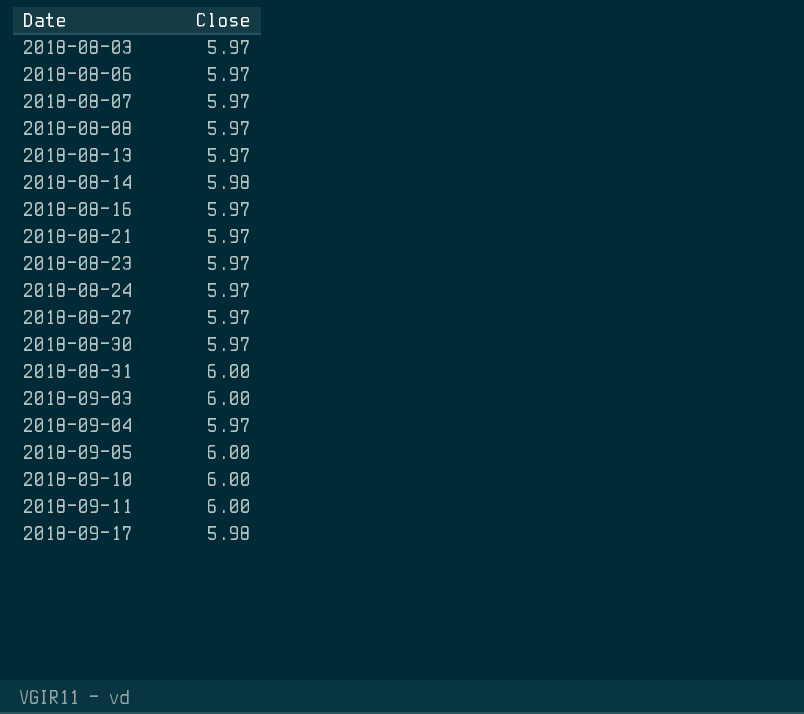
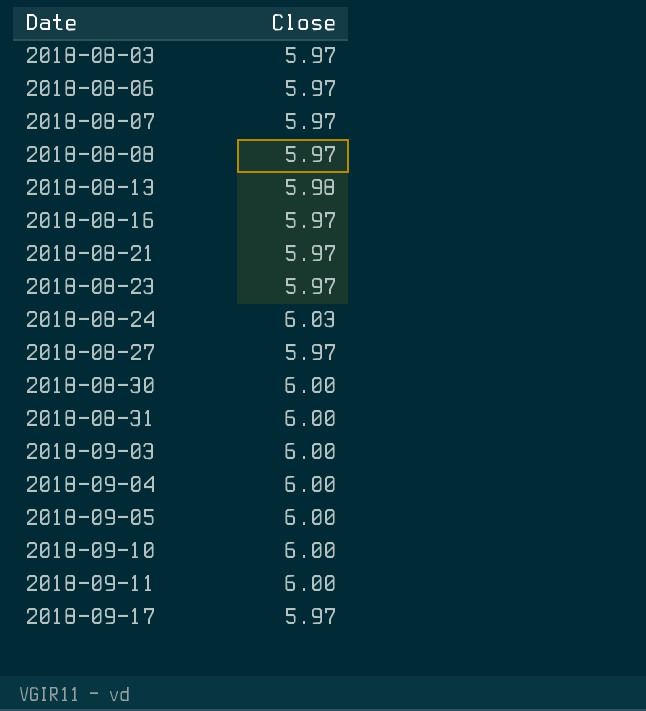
row 2018-08-14: 5.98 -> none
2018-08-13 | Close: 5.97 -> 5.98
2018-08-24 | Close: 5.97 -> 6.03
2018-08-30 | Close: 5.97 -> 6.00
2018-09-04 | Close: 5.97 -> 6.00
2018-09-17 | Close: 5.98 -> 5.97

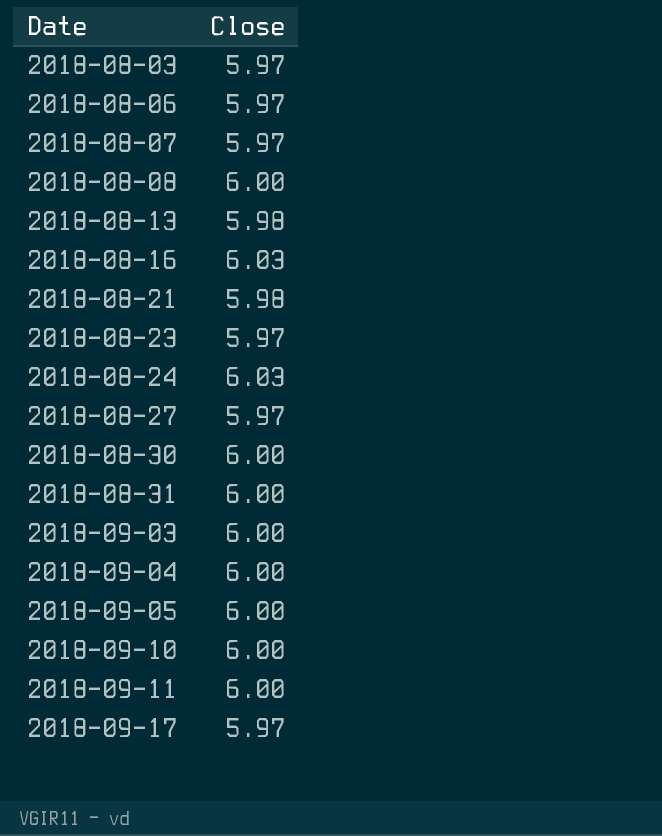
2018-08-08 | Close: 5.97 -> 6.00
2018-08-16 | Close: 5.97 -> 6.03
2018-08-21 | Close: 5.97 -> 5.98

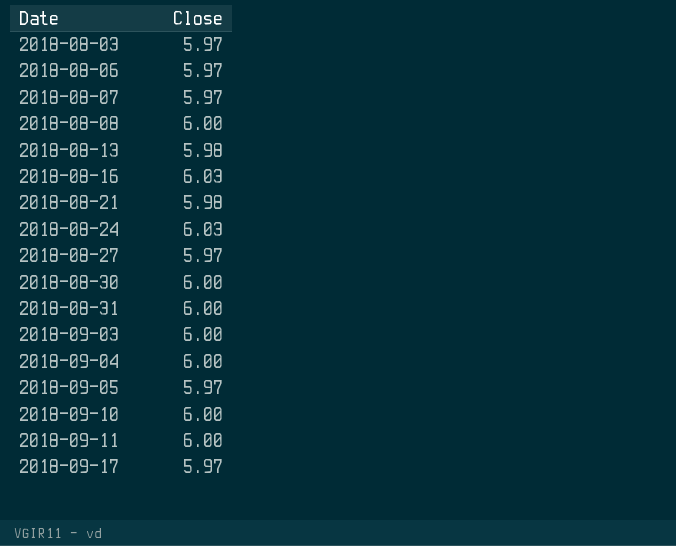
row 2018-08-23: 5.97 -> none
2018-09-05 | Close: 6.00 -> 5.97

